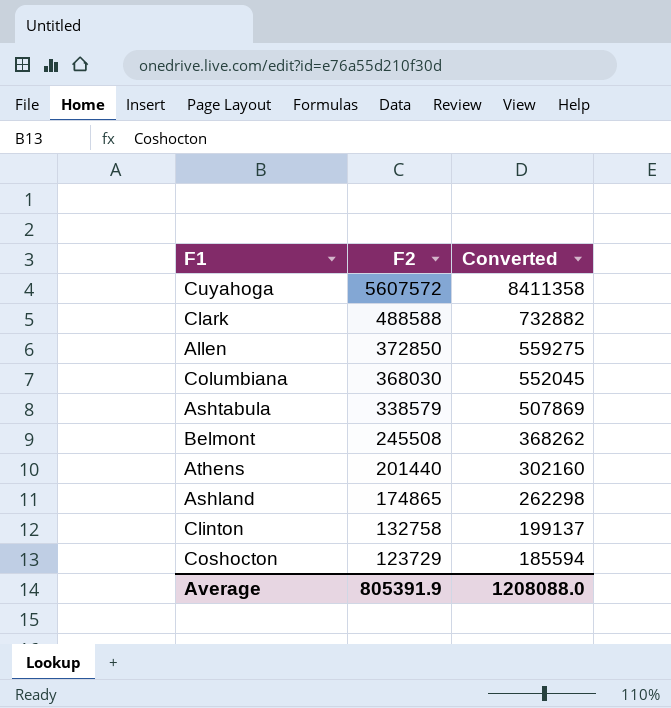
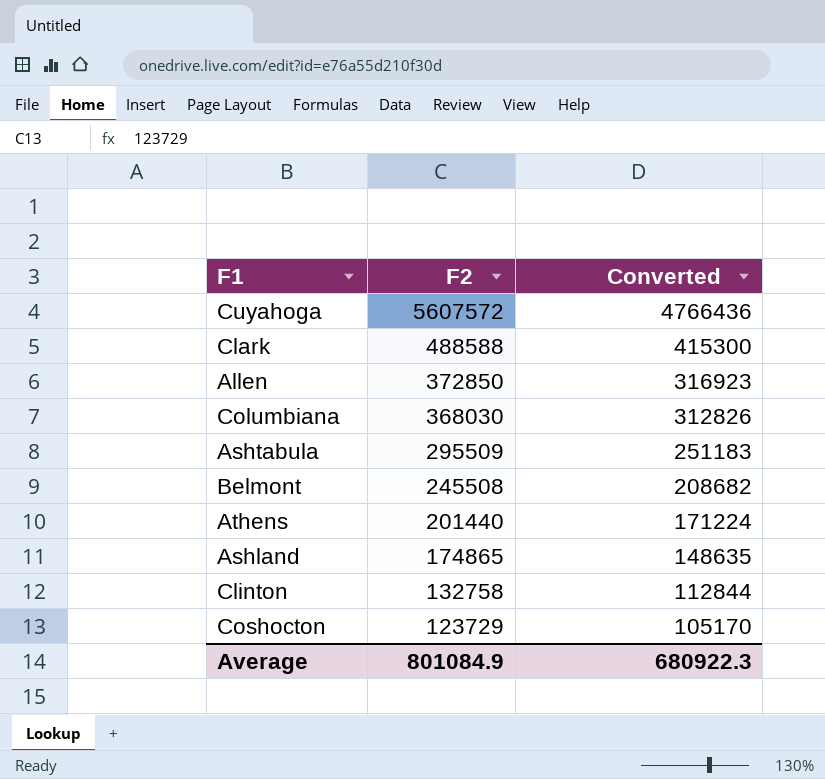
column Converted | formula: [F2] * 1.5 -> [F2] * 0.85
Ashtabula | F2: 338579 -> 295509
Average | F2: 805391.9 -> 801084.9
Average | Converted: 1208088.0 -> 680922.3

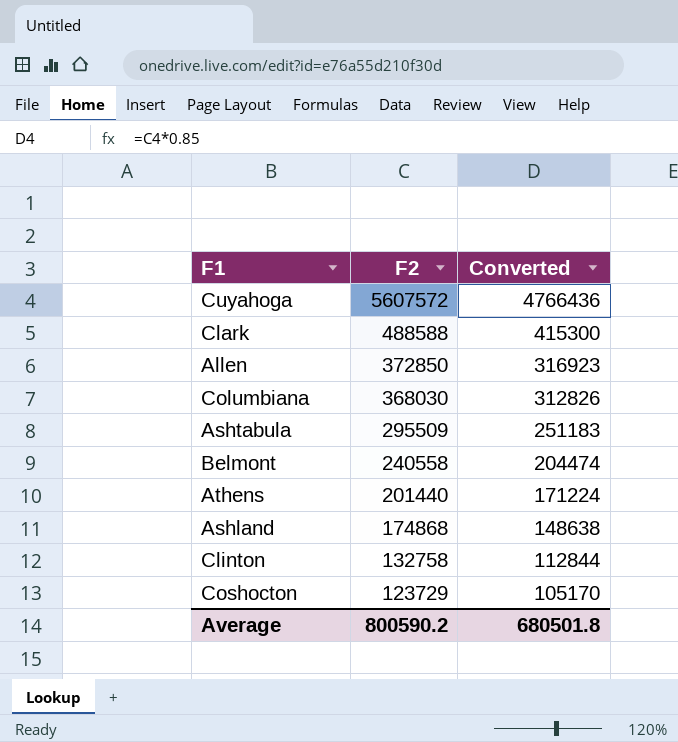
Belmont | F2: 245508 -> 240558
Belmont | Converted: 208682 -> 204474
Ashland | F2: 174865 -> 174868
Ashland | Converted: 148635 -> 148638
Average | F2: 801084.9 -> 800590.2
Average | Converted: 680922.3 -> 680501.8

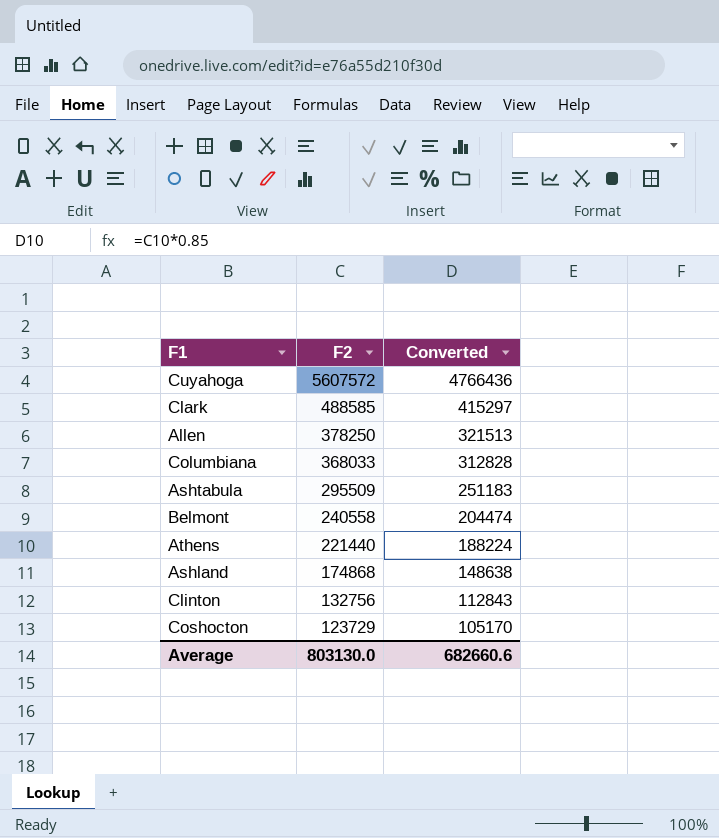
Clark | F2: 488588 -> 488585
Clark | Converted: 415300 -> 415297
Allen | F2: 372850 -> 378250
Allen | Converted: 316923 -> 321513
Columbiana | F2: 368030 -> 368033
Columbiana | Converted: 312826 -> 312828
Athens | F2: 201440 -> 221440
Athens | Converted: 171224 -> 188224
Clinton | F2: 132758 -> 132756
Clinton | Converted: 112844 -> 112843
Average | F2: 800590.2 -> 803130.0
Average | Converted: 680501.8 -> 682660.6

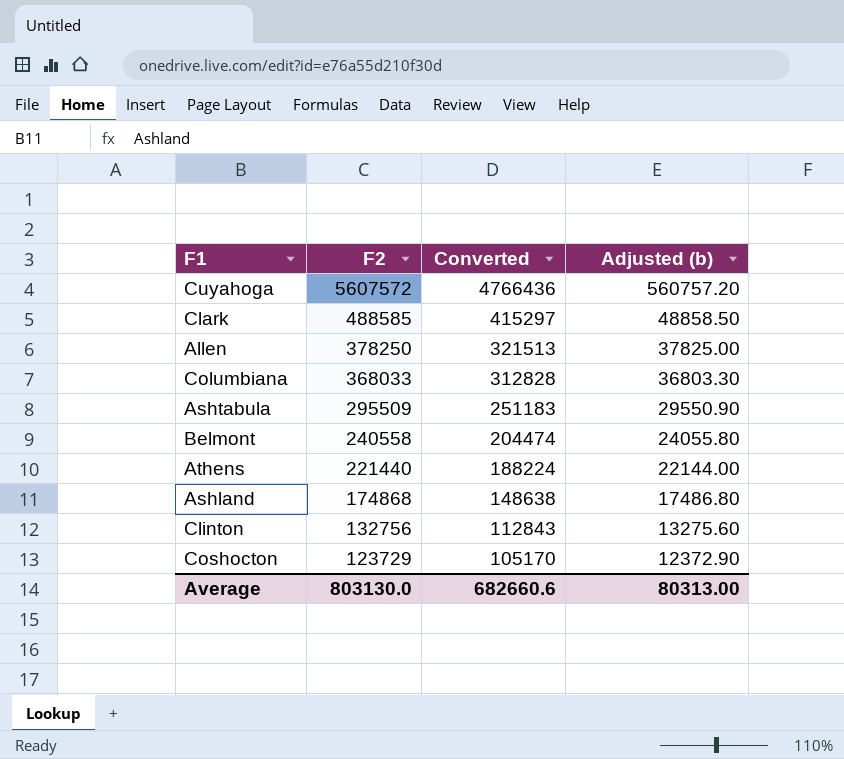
column Adjusted (b) | formula: none -> [F2] * 0.1

